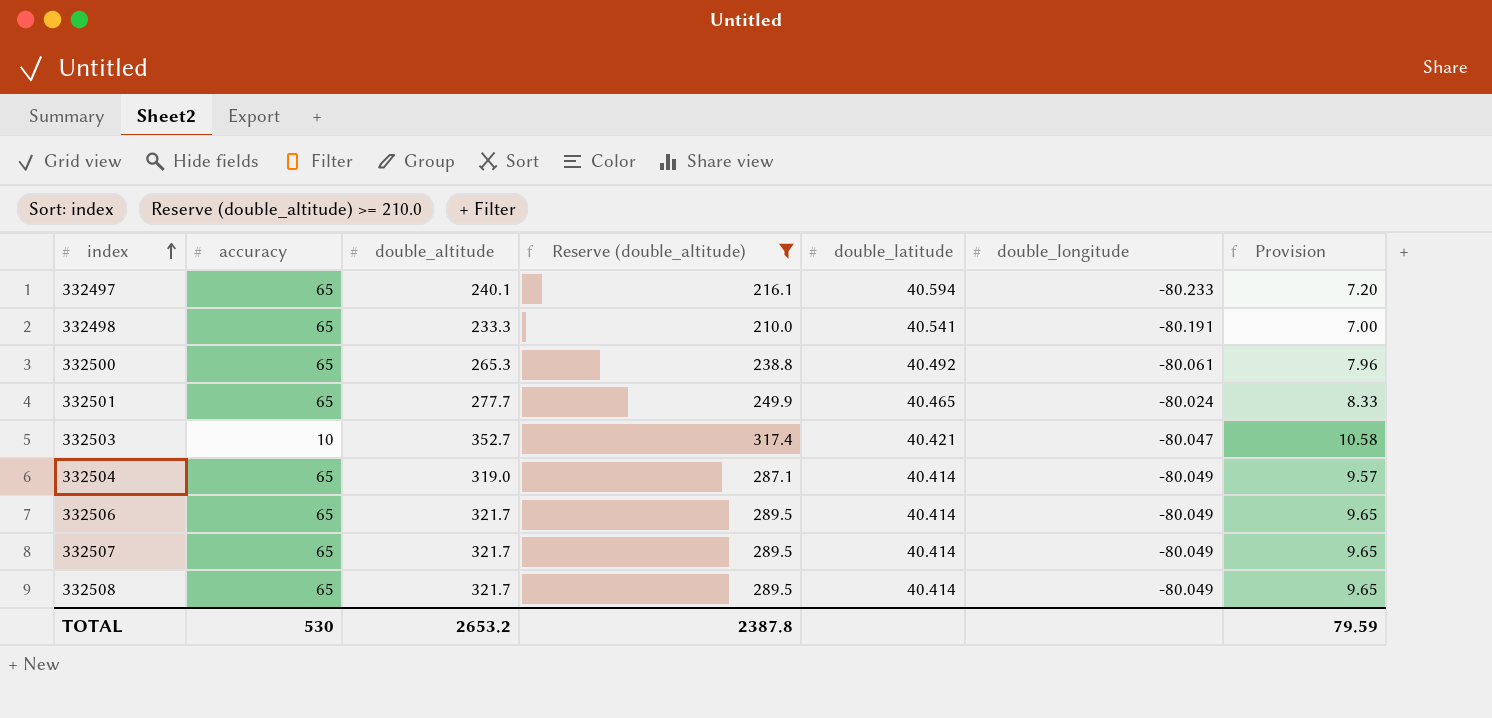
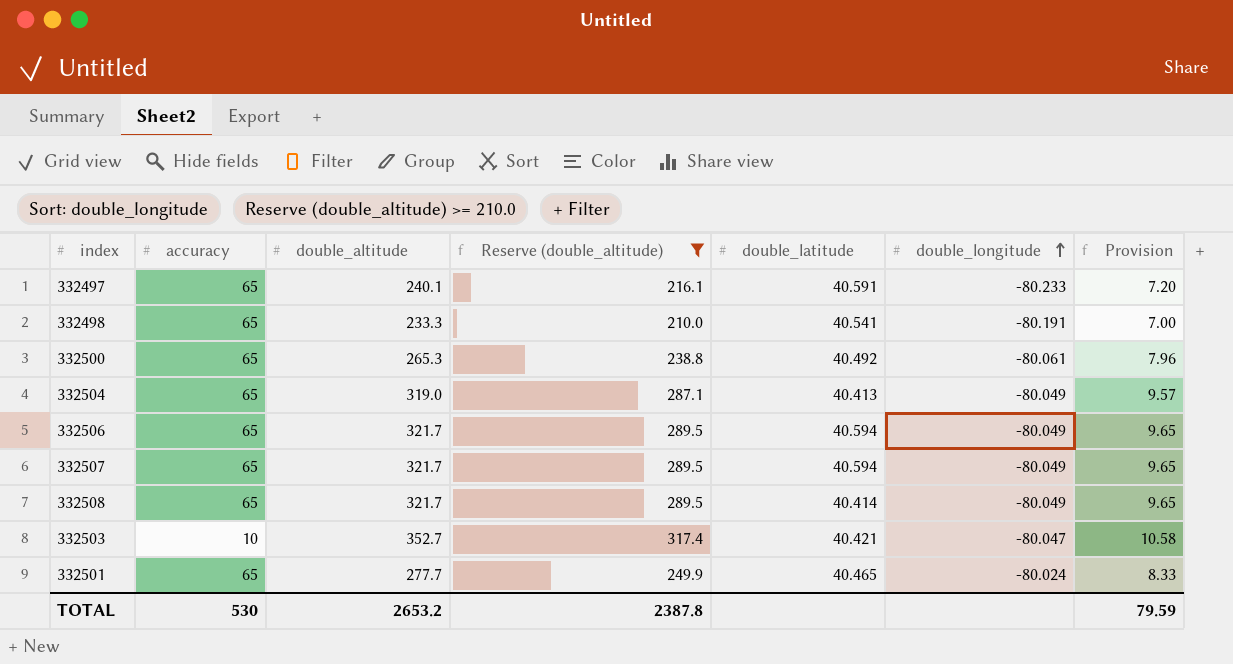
row order: index ascending -> double_longitude ascending
332497 | double_latitude: 40.594 -> 40.591
332504 | double_latitude: 40.414 -> 40.413
332506 | double_latitude: 40.414 -> 40.594
332507 | double_latitude: 40.414 -> 40.594

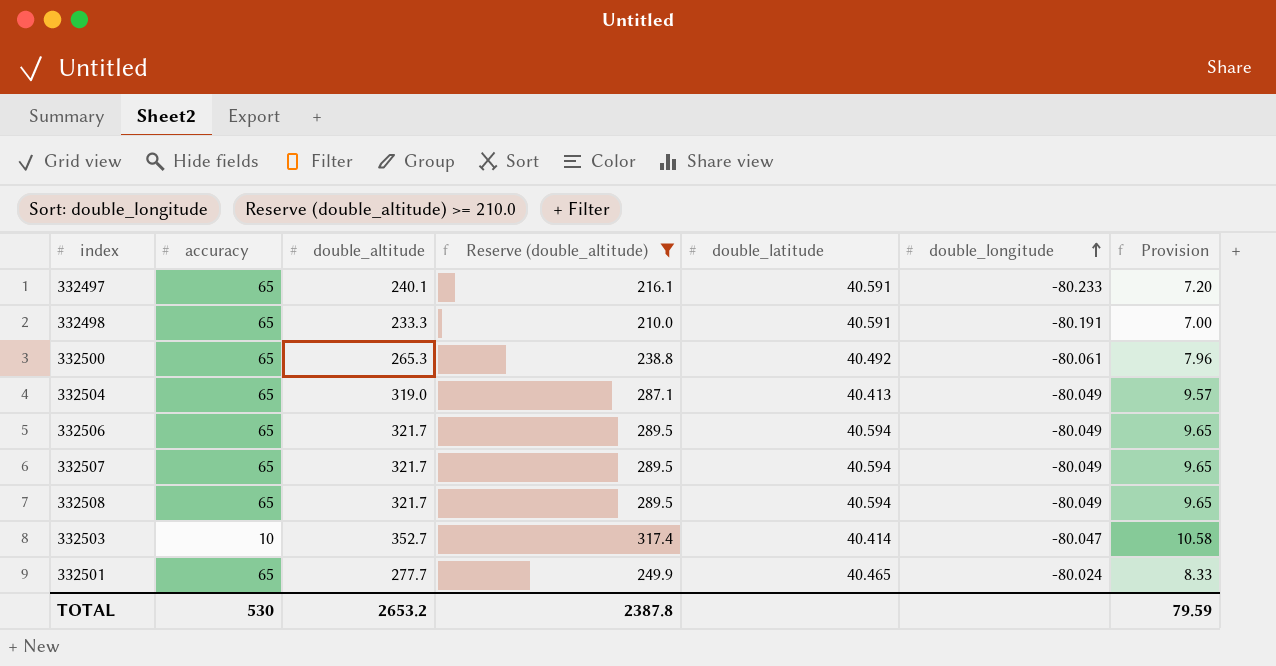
332498 | double_latitude: 40.541 -> 40.591
332508 | double_latitude: 40.414 -> 40.594
332503 | double_latitude: 40.421 -> 40.414

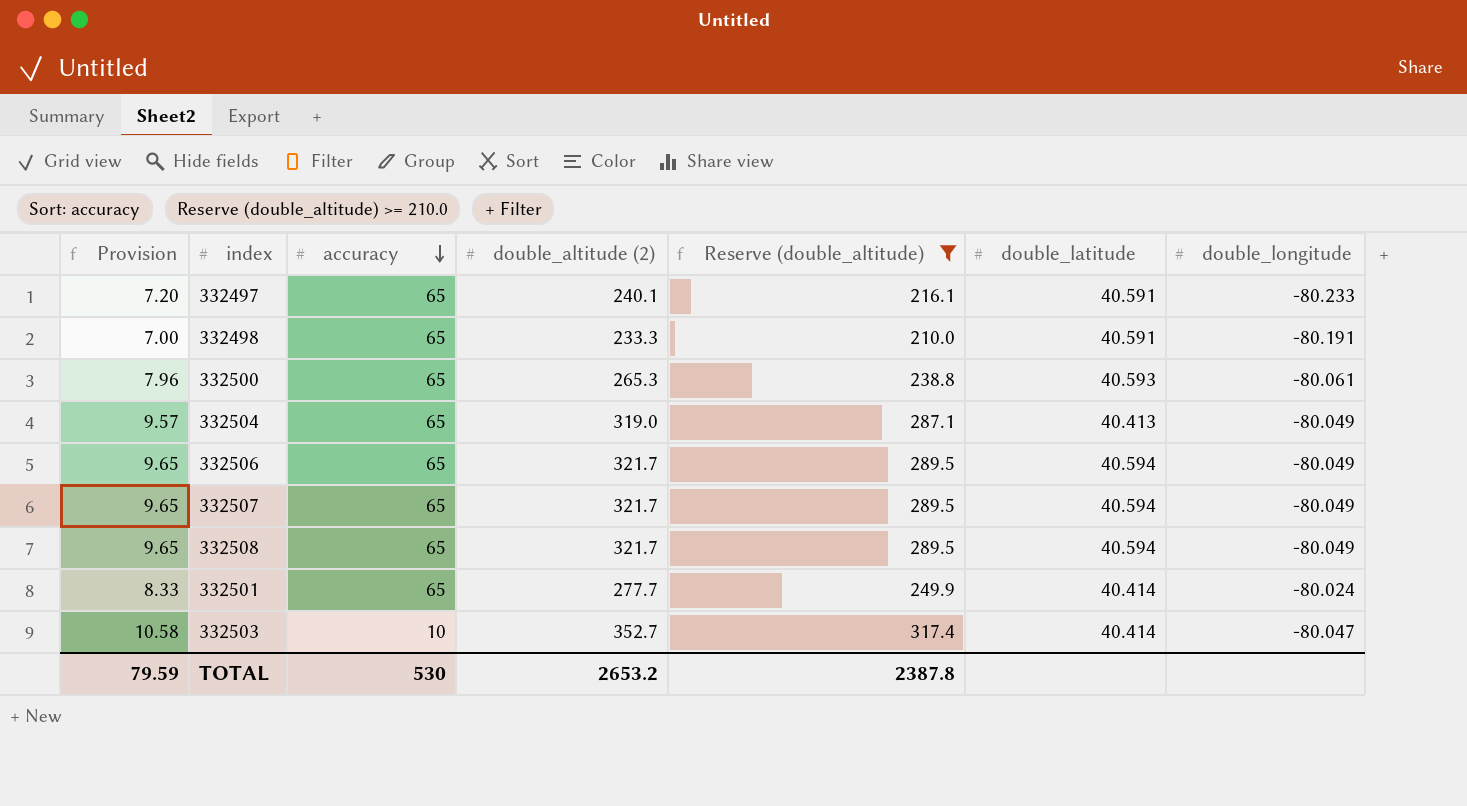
row order: double_longitude ascending -> accuracy descending
column Provision | position: 7 -> 1
column name: double_altitude -> double_altitude (2)
332500 | double_latitude: 40.492 -> 40.593
332501 | double_latitude: 40.465 -> 40.414

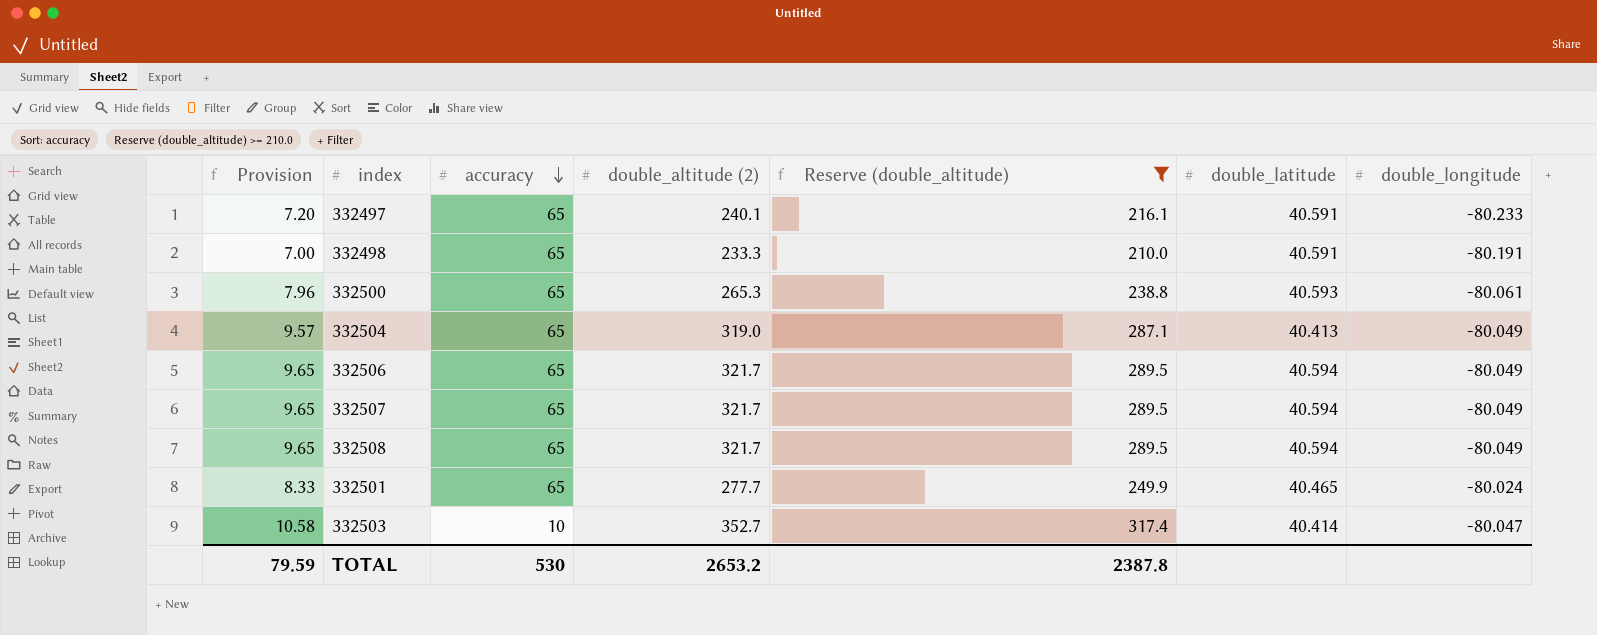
332501 | double_latitude: 40.414 -> 40.465

